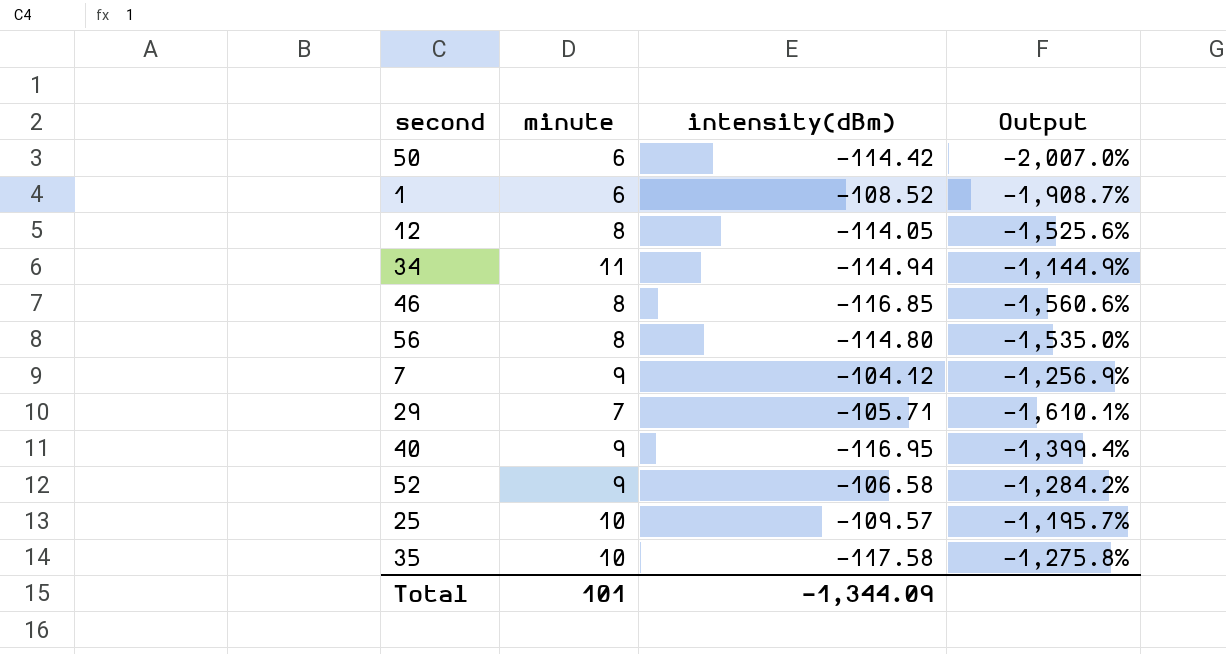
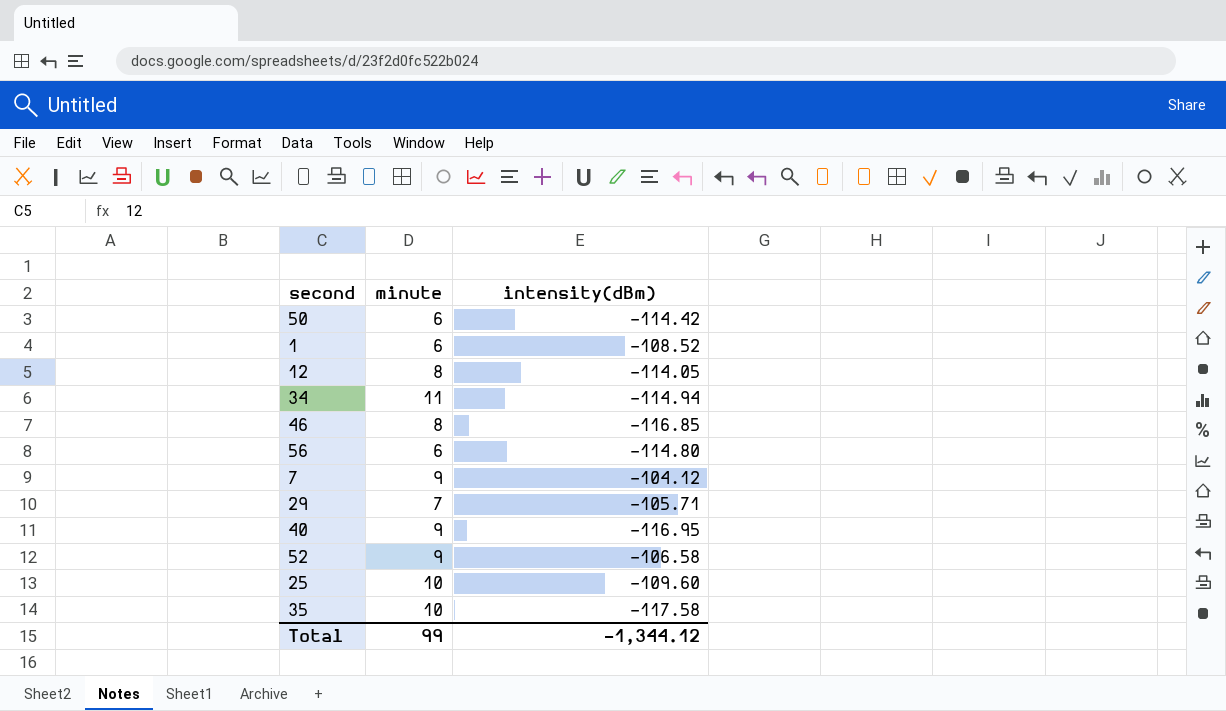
column Output | formula: ([intensity(dBm)] - [minute]) / [minute] -> none
56 | minute: 8 -> 6
25 | intensity(dBm): -109.57 -> -109.60
Total | minute: 101 -> 99
Total | intensity(dBm): -1,344.09 -> -1,344.12

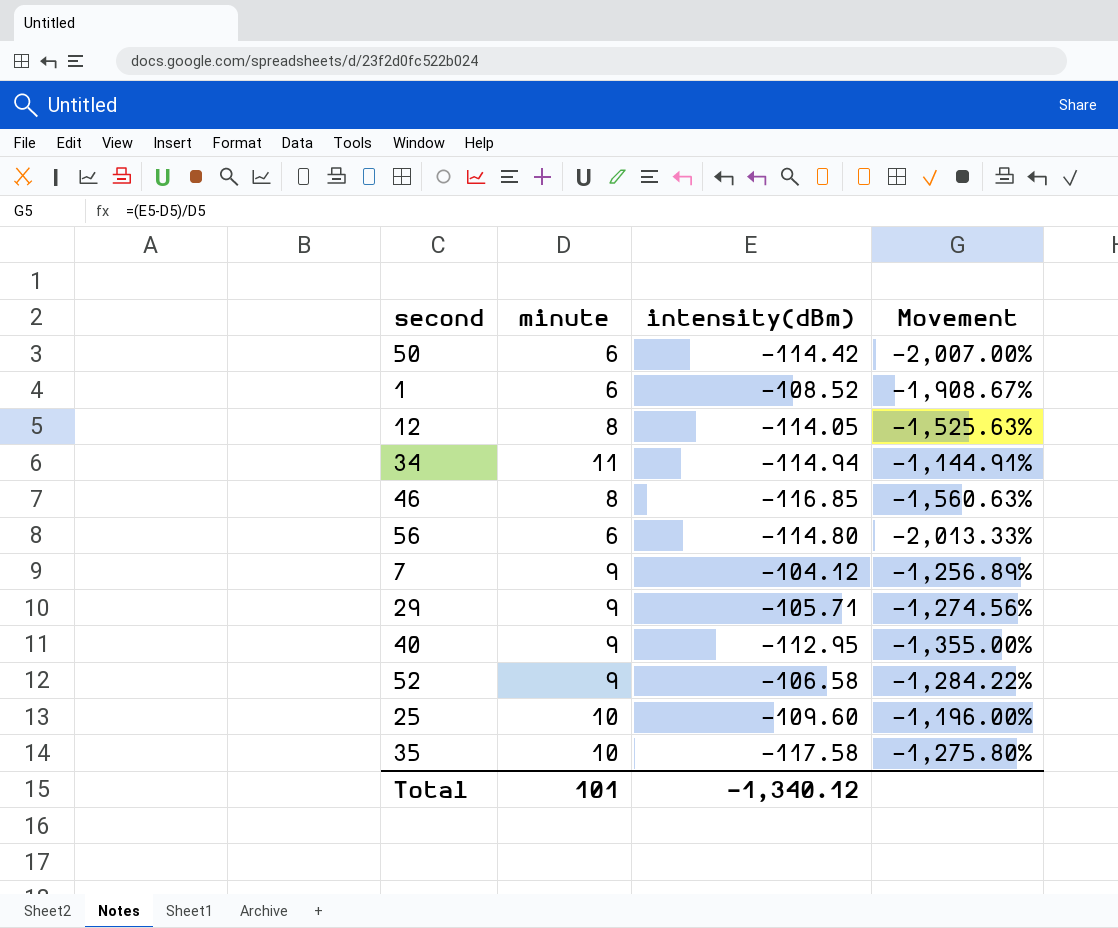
column Movement | formula: none -> ([intensity(dBm)] - [minute]) / [minute]
29 | minute: 7 -> 9
40 | intensity(dBm): -116.95 -> -112.95
Total | minute: 99 -> 101
Total | intensity(dBm): -1,344.12 -> -1,340.12

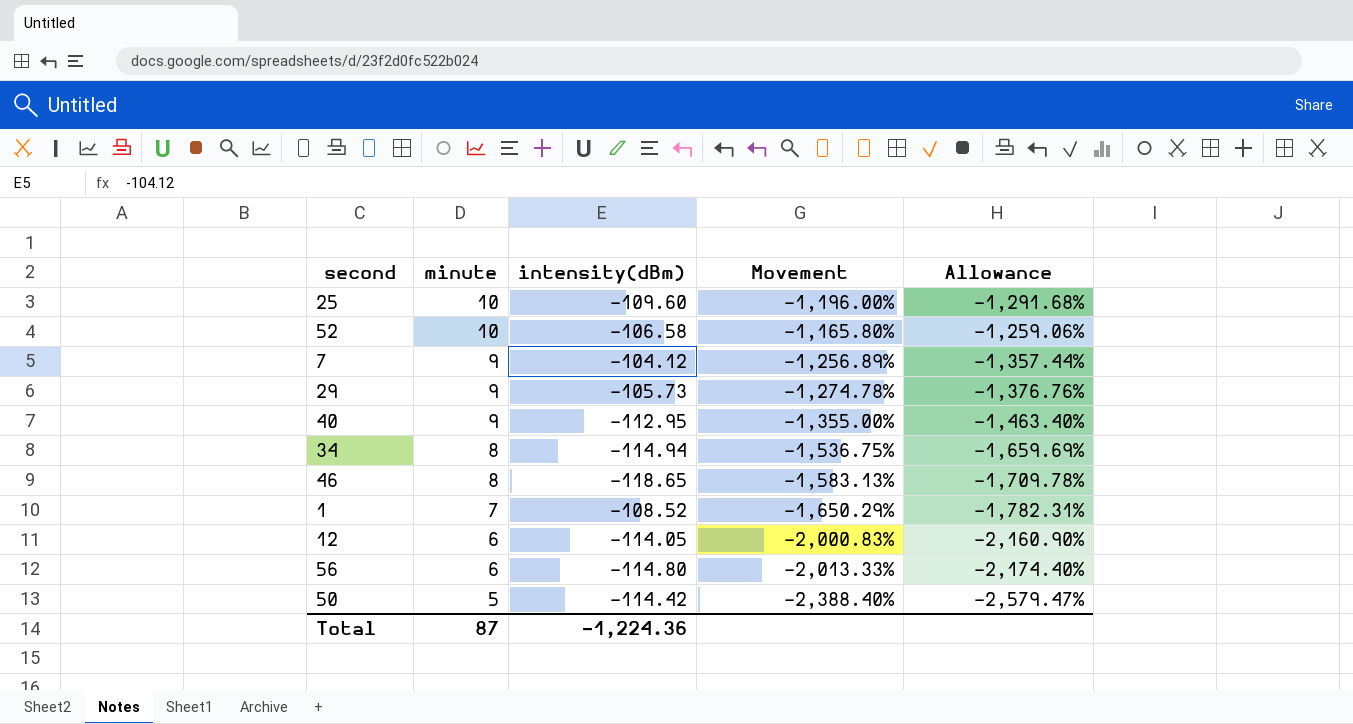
row order: none -> minute descending
column Allowance | formula: none -> [Movement] * 1.08
row 35: 10 | -117.58 | -1,275.80% -> none
52 | minute: 9 -> 10
52 | Movement: -1,284.22% -> -1,165.80%
29 | intensity(dBm): -105.71 -> -105.73
29 | Movement: -1,274.56% -> -1,274.78%
34 | minute: 11 -> 8
34 | Movement: -1,144.91% -> -1,536.75%
46 | intensity(dBm): -116.85 -> -118.65
46 | Movement: -1,560.63% -> -1,583.13%
1 | minute: 6 -> 7
1 | Movement: -1,908.67% -> -1,650.29%
12 | minute: 8 -> 6
12 | Movement: -1,525.63% -> -2,000.83%
50 | minute: 6 -> 5
50 | Movement: -2,007.00% -> -2,388.40%
Total | minute: 101 -> 87
Total | intensity(dBm): -1,340.12 -> -1,224.36

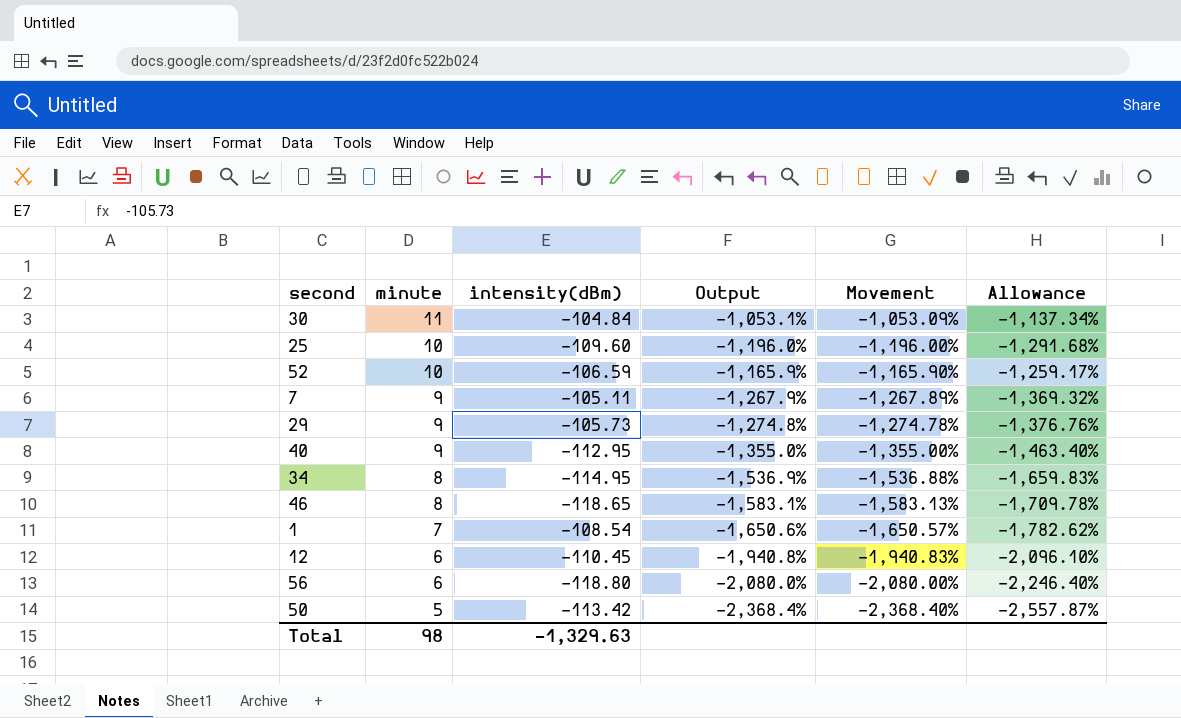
column Output | formula: none -> ([intensity(dBm)] - [minute]) / [minute]
row 30: none -> 11 | -104.84 | -1,053.1% | -1,053.09% | -1,137.34%
52 | intensity(dBm): -106.58 -> -106.59
52 | Movement: -1,165.80% -> -1,165.90%
52 | Allowance: -1,259.06% -> -1,259.17%
7 | intensity(dBm): -104.12 -> -105.11
7 | Movement: -1,256.89% -> -1,267.89%
7 | Allowance: -1,357.44% -> -1,369.32%
34 | intensity(dBm): -114.94 -> -114.95
34 | Movement: -1,536.75% -> -1,536.88%
34 | Allowance: -1,659.69% -> -1,659.83%
1 | intensity(dBm): -108.52 -> -108.54
1 | Movement: -1,650.29% -> -1,650.57%
1 | Allowance: -1,782.31% -> -1,782.62%
12 | intensity(dBm): -114.05 -> -110.45
12 | Movement: -2,000.83% -> -1,940.83%
12 | Allowance: -2,160.90% -> -2,096.10%
56 | intensity(dBm): -114.80 -> -118.80
56 | Movement: -2,013.33% -> -2,080.00%
56 | Allowance: -2,174.40% -> -2,246.40%
50 | intensity(dBm): -114.42 -> -113.42
50 | Movement: -2,388.40% -> -2,368.40%
50 | Allowance: -2,579.47% -> -2,557.87%
Total | minute: 87 -> 98
Total | intensity(dBm): -1,224.36 -> -1,329.63

